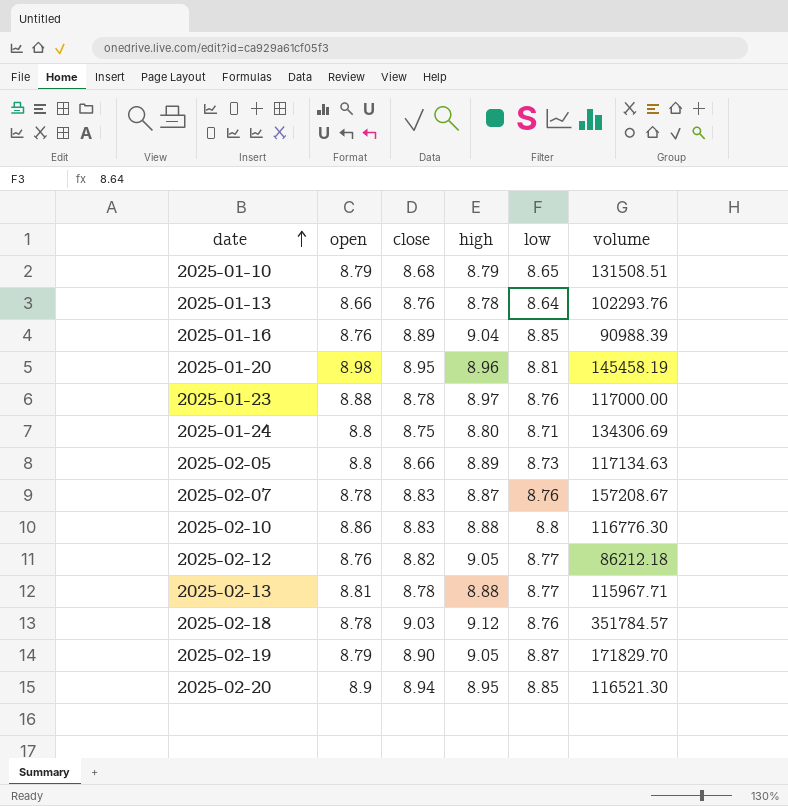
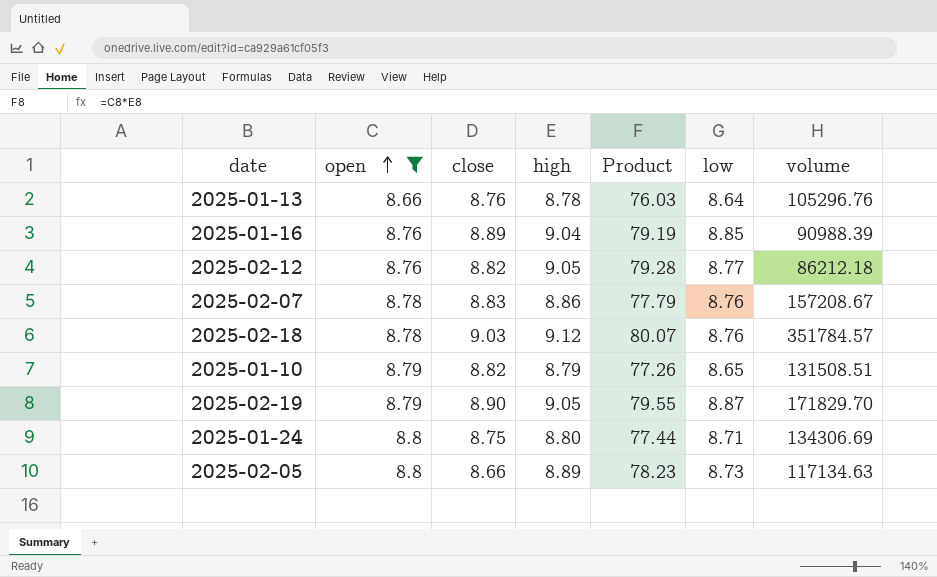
filter: none -> open <= 8.8
row order: date ascending -> open ascending
column Product | formula: none -> [open] * [high]
2025-01-13 | volume: 102293.76 -> 105296.76
2025-02-07 | high: 8.87 -> 8.86
2025-01-10 | close: 8.68 -> 8.82

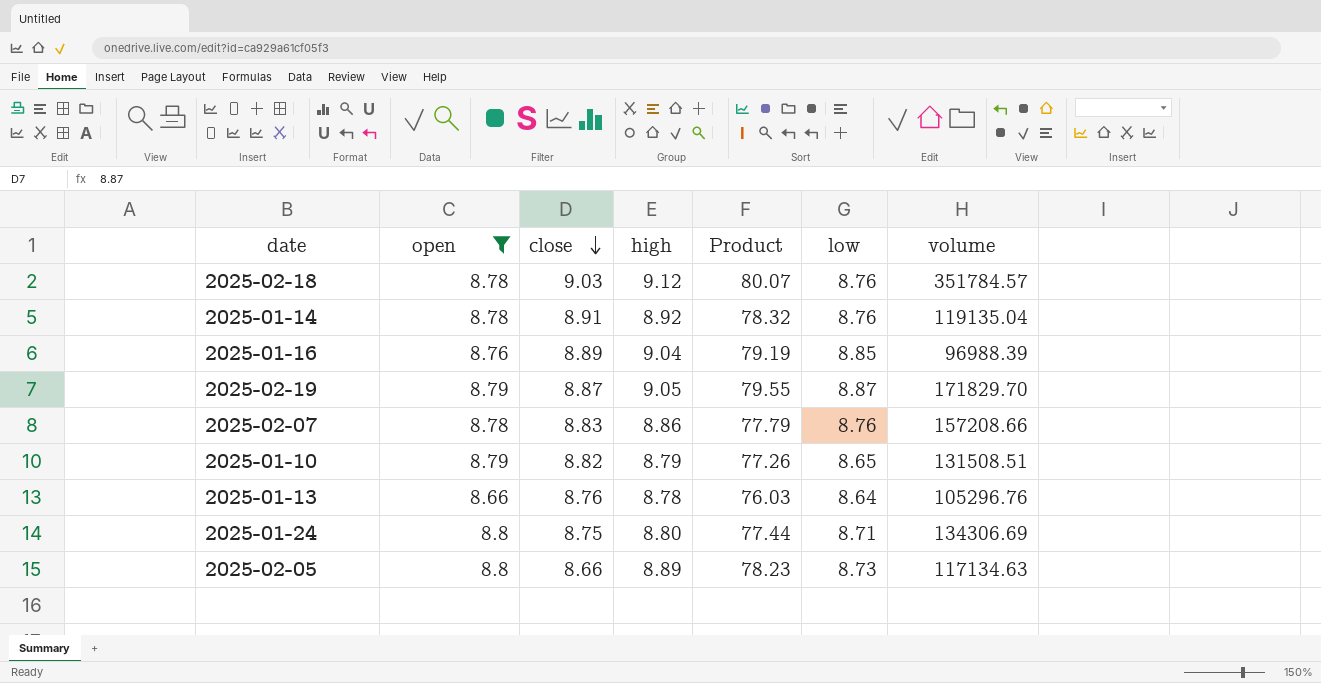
row order: open ascending -> close descending
row 2025-02-12: 8.76 | 8.82 | 9.05 | 79.28 | 8.77 | 86212.18 -> none
row 2025-01-14: none -> 8.78 | 8.91 | 8.92 | 78.32 | 8.76 | 119135.04
2025-01-16 | volume: 90988.39 -> 96988.39
2025-02-19 | close: 8.90 -> 8.87
2025-02-07 | volume: 157208.67 -> 157208.66

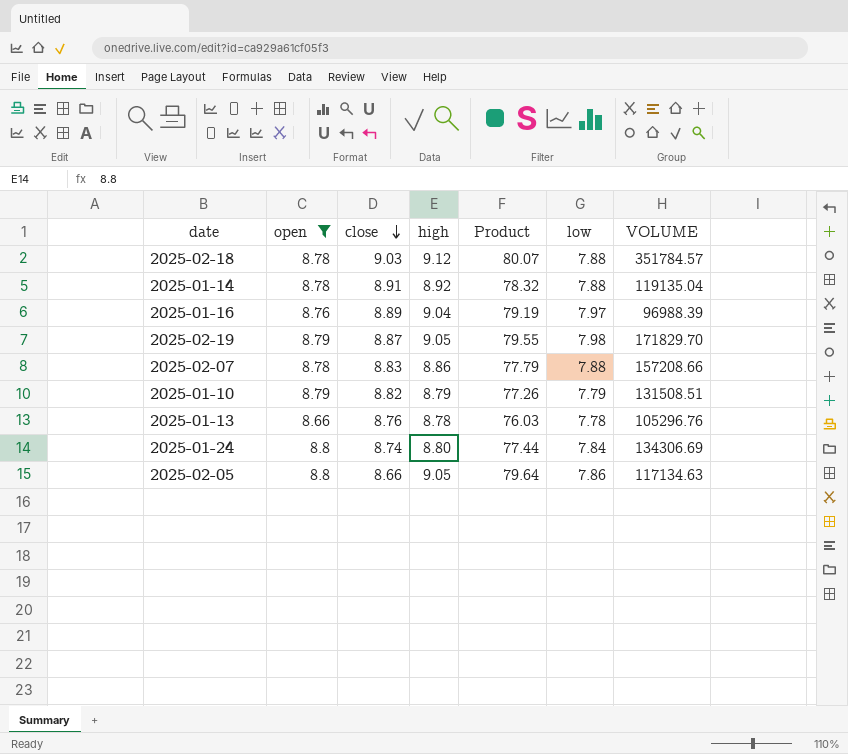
column name: volume -> VOLUME
2025-02-18 | low: 8.76 -> 7.88
2025-01-14 | low: 8.76 -> 7.88
2025-01-16 | low: 8.85 -> 7.97
2025-02-19 | low: 8.87 -> 7.98
2025-02-07 | low: 8.76 -> 7.88
2025-01-10 | low: 8.65 -> 7.79
2025-01-13 | low: 8.64 -> 7.78
2025-01-24 | close: 8.75 -> 8.74
2025-01-24 | low: 8.71 -> 7.84
2025-02-05 | high: 8.89 -> 9.05
2025-02-05 | Product: 78.23 -> 79.64
2025-02-05 | low: 8.73 -> 7.86

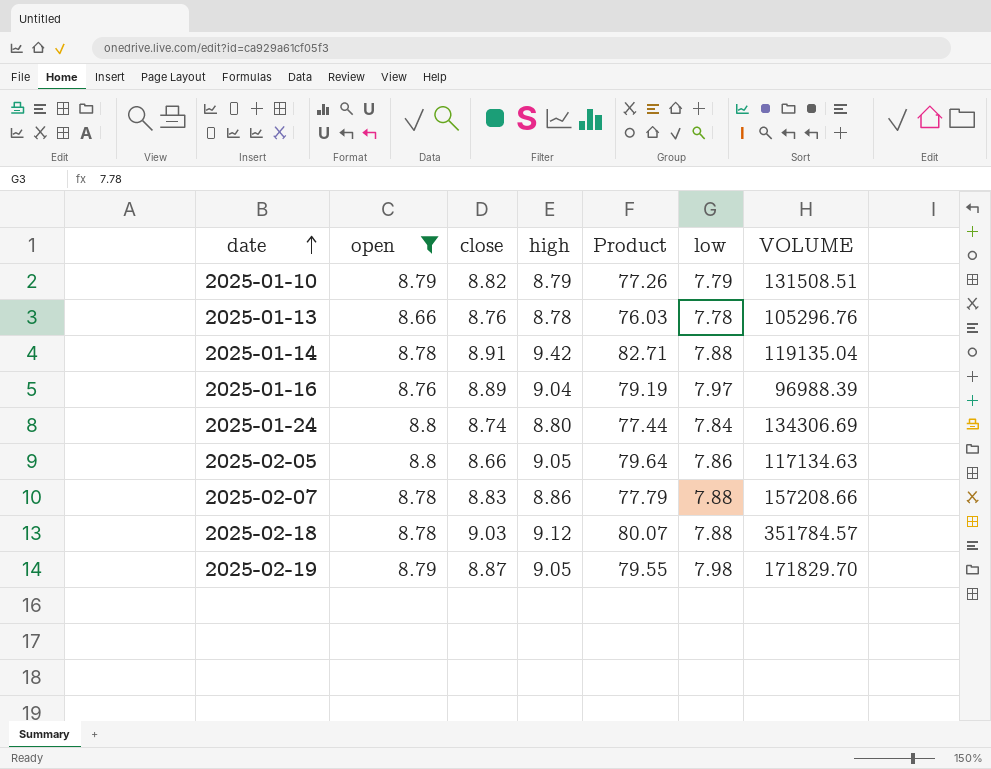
row order: close descending -> date ascending
2025-01-14 | high: 8.92 -> 9.42
2025-01-14 | Product: 78.32 -> 82.71

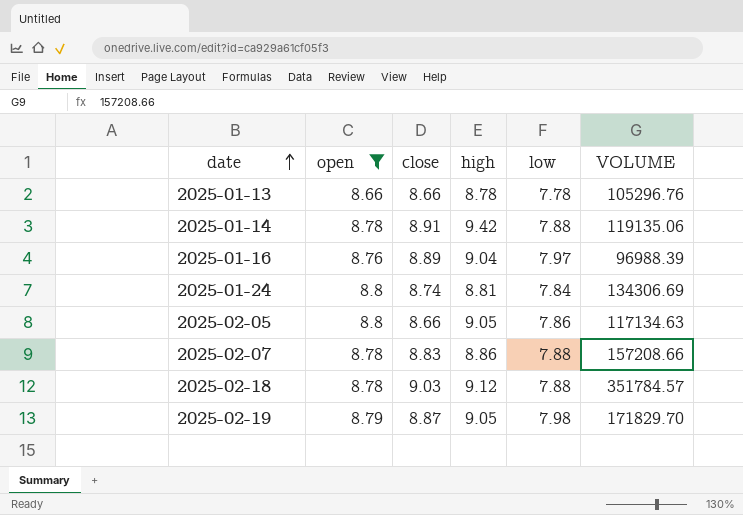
column Product | formula: [open] * [high] -> none
row 2025-01-10: 8.79 | 8.82 | 8.79 | 77.26 | 7.79 | 131508.51 -> none
2025-01-13 | close: 8.76 -> 8.66
2025-01-14 | VOLUME: 119135.04 -> 119135.06
2025-01-24 | high: 8.80 -> 8.81

